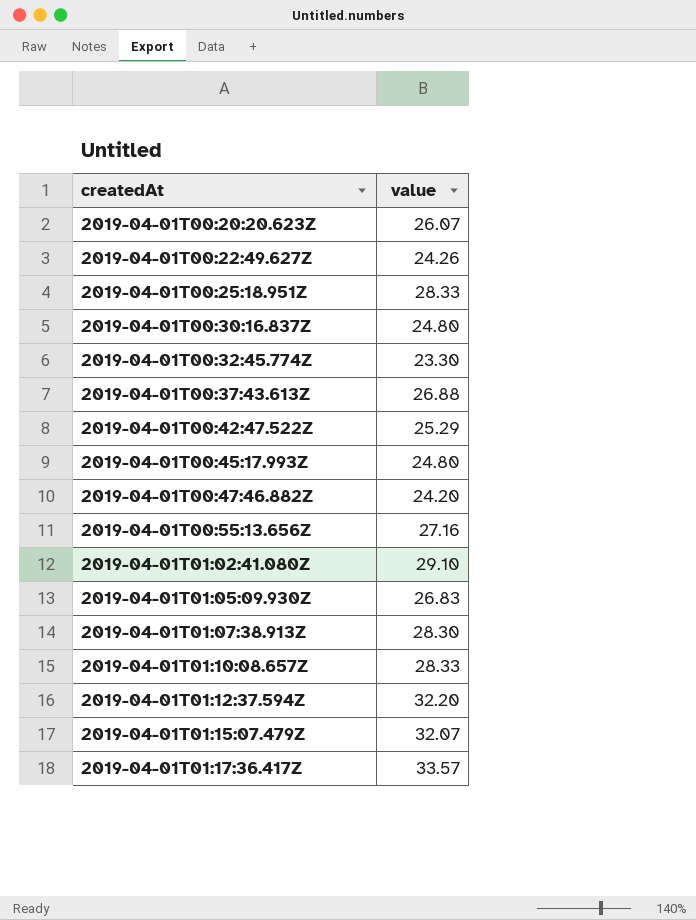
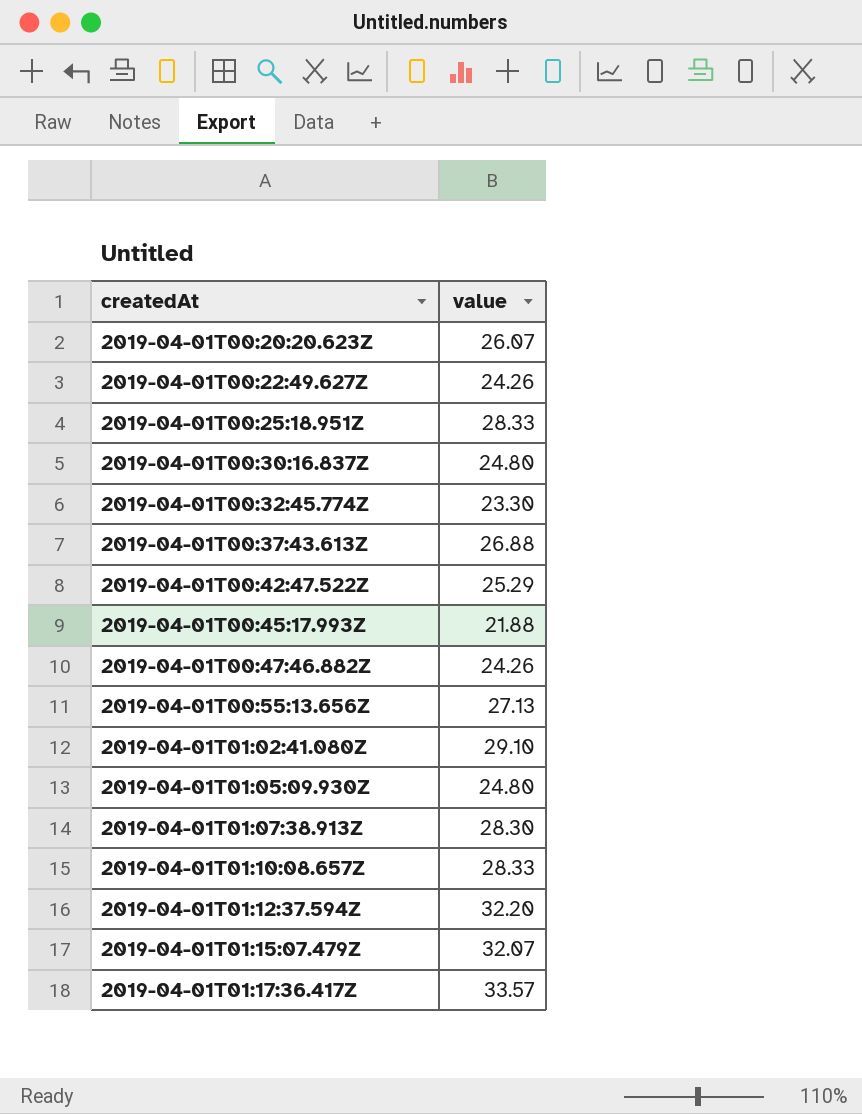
2019-04-01T00:45:17.993Z | value: 24.80 -> 21.88
2019-04-01T00:47:46.882Z | value: 24.20 -> 24.26
2019-04-01T00:55:13.656Z | value: 27.16 -> 27.13
2019-04-01T01:05:09.930Z | value: 26.83 -> 24.80

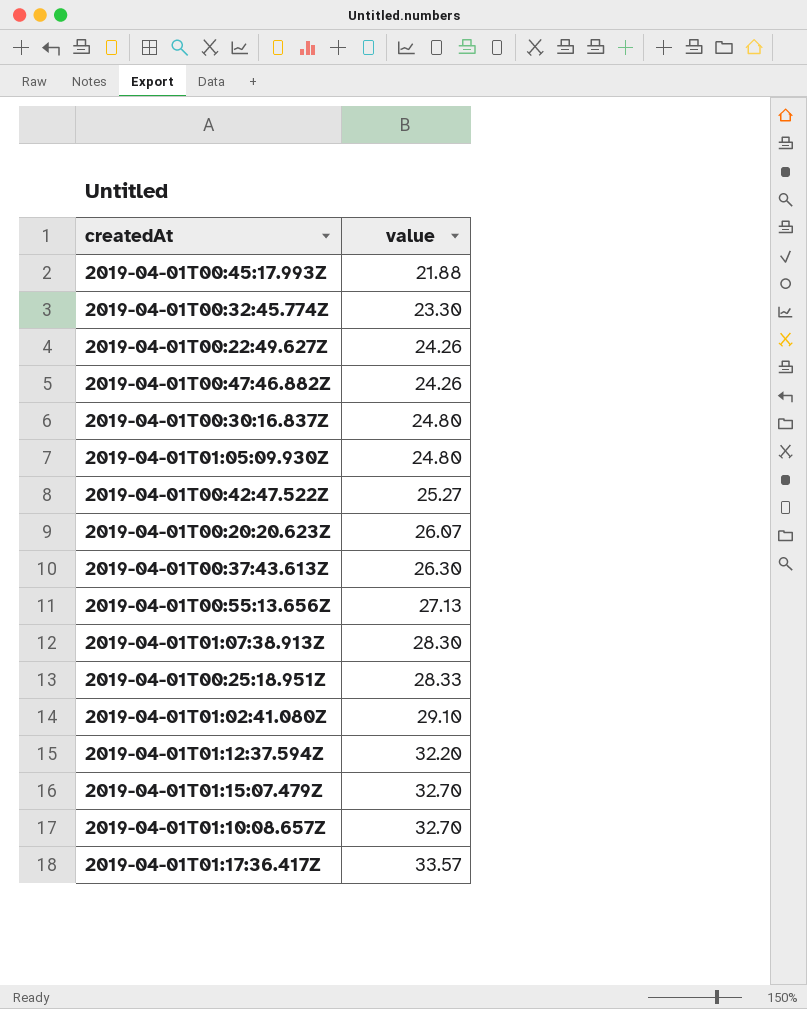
row order: createdAt ascending -> value ascending
2019-04-01T00:42:47.522Z | value: 25.29 -> 25.27
2019-04-01T00:37:43.613Z | value: 26.88 -> 26.30
2019-04-01T01:15:07.479Z | value: 32.07 -> 32.70
2019-04-01T01:10:08.657Z | value: 28.33 -> 32.70

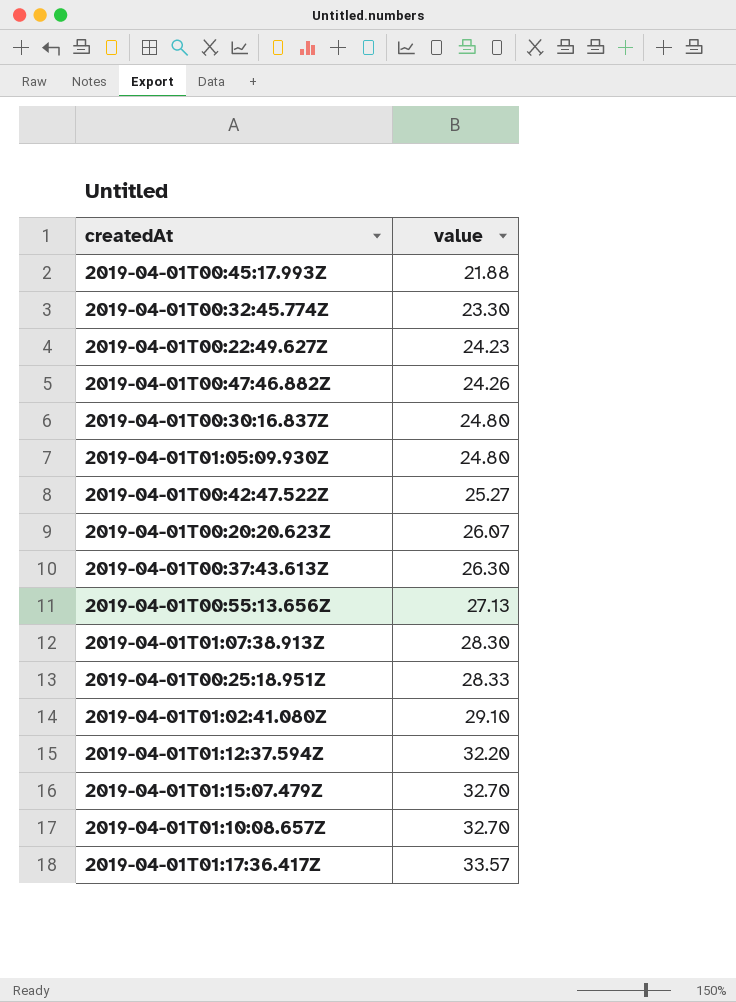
2019-04-01T00:22:49.627Z | value: 24.26 -> 24.23

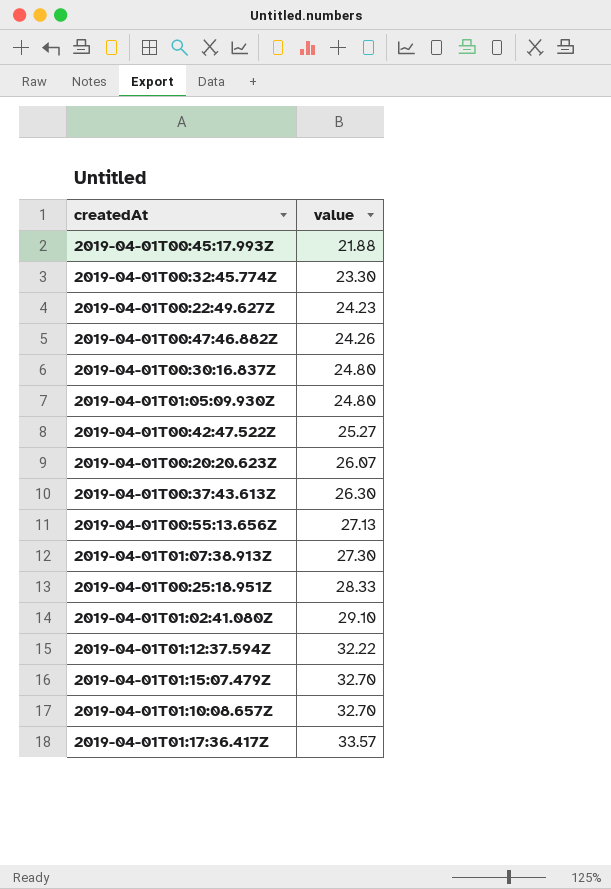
2019-04-01T01:07:38.913Z | value: 28.30 -> 27.30
2019-04-01T01:12:37.594Z | value: 32.20 -> 32.22

